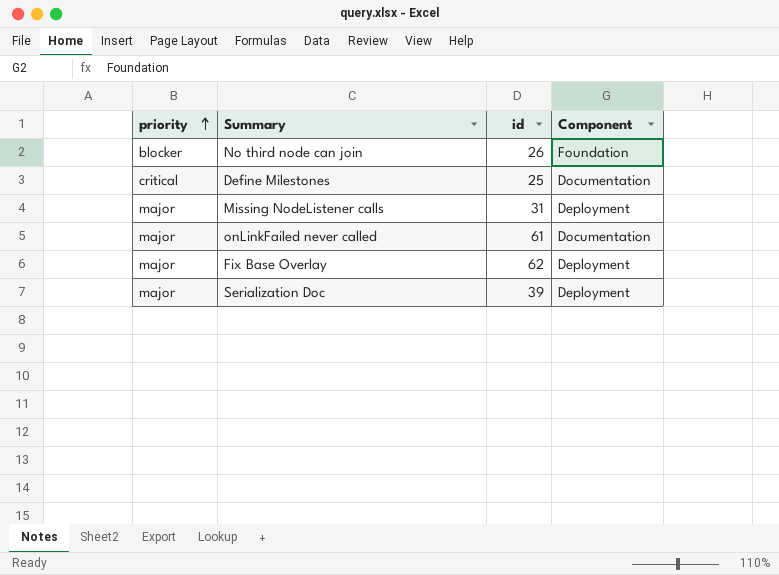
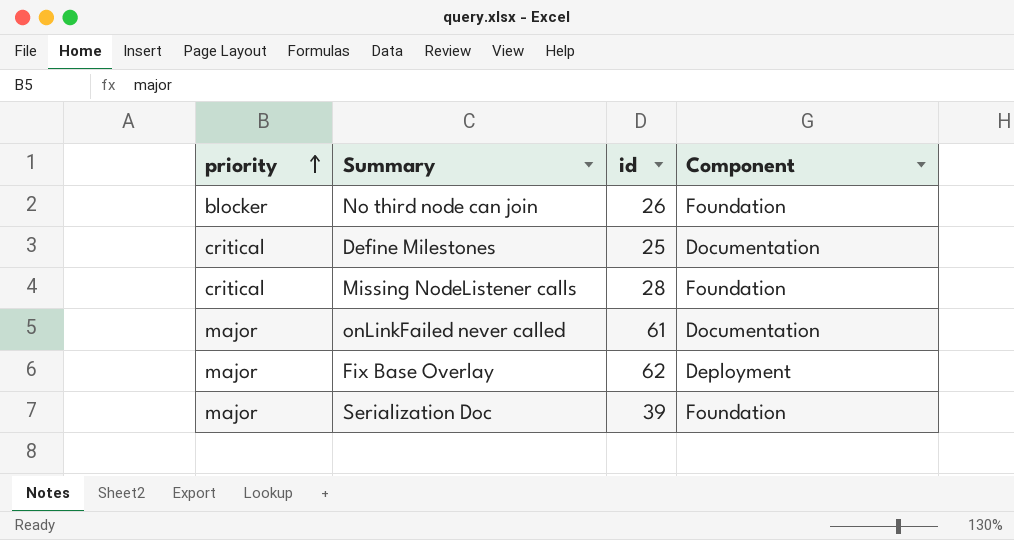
Missing NodeListener calls | priority: major -> critical
Missing NodeListener calls | id: 31 -> 28
Missing NodeListener calls | Component: Deployment -> Foundation
Serialization Doc | Component: Deployment -> Foundation

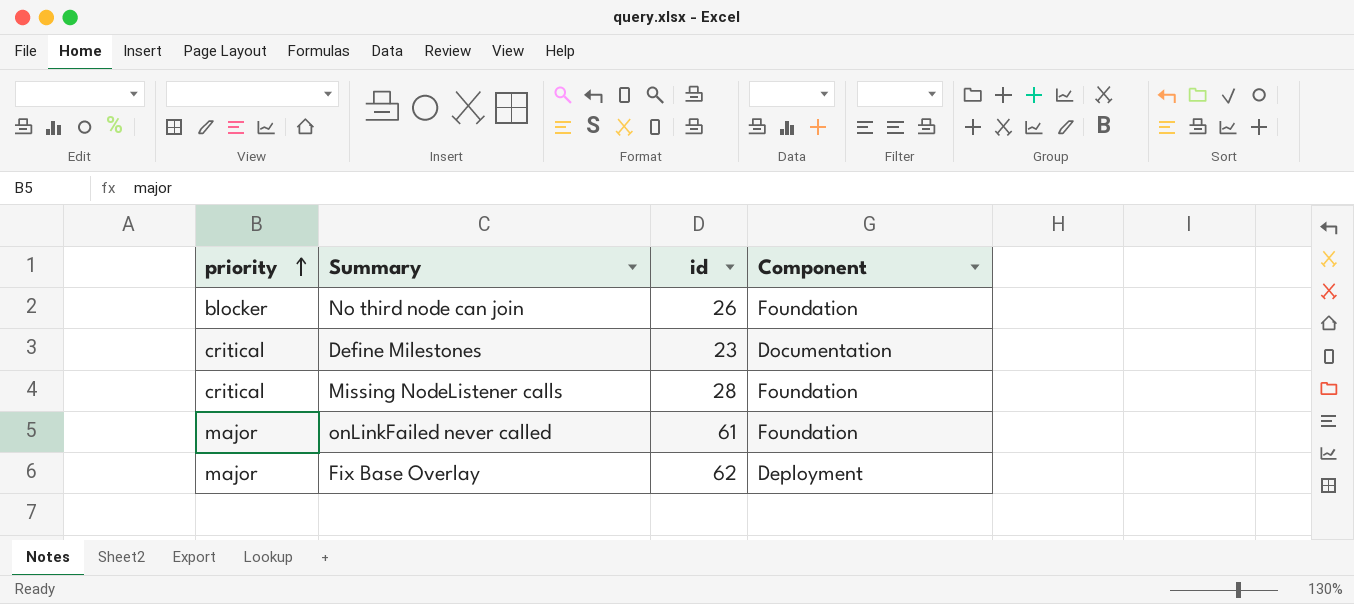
row Serialization Doc: major | 39 | Foundation -> none
Define Milestones | id: 25 -> 23
onLinkFailed never called | Component: Documentation -> Foundation

